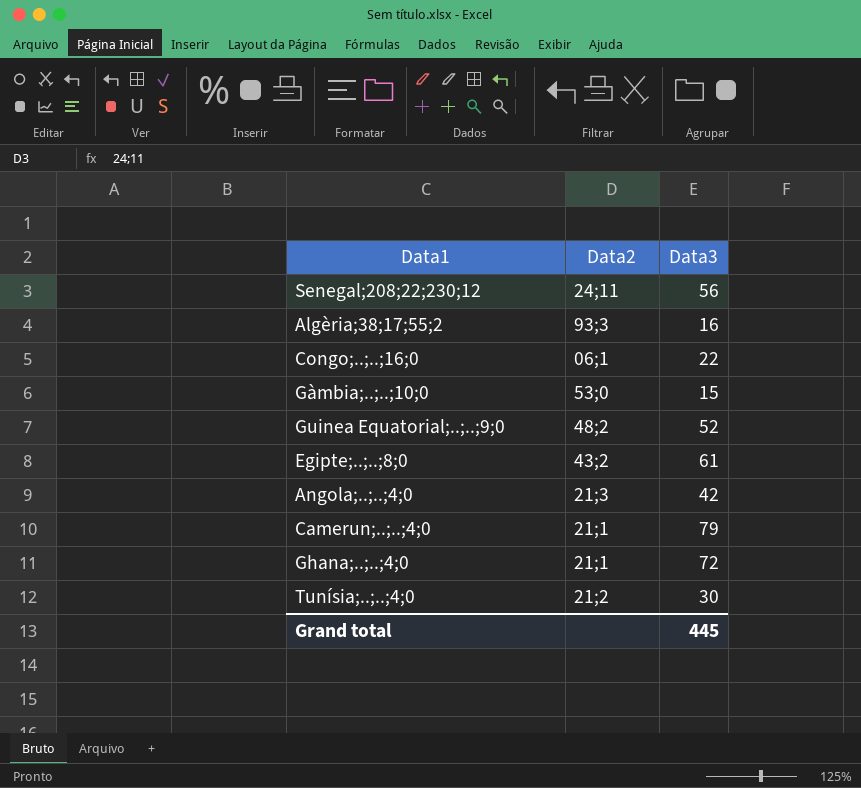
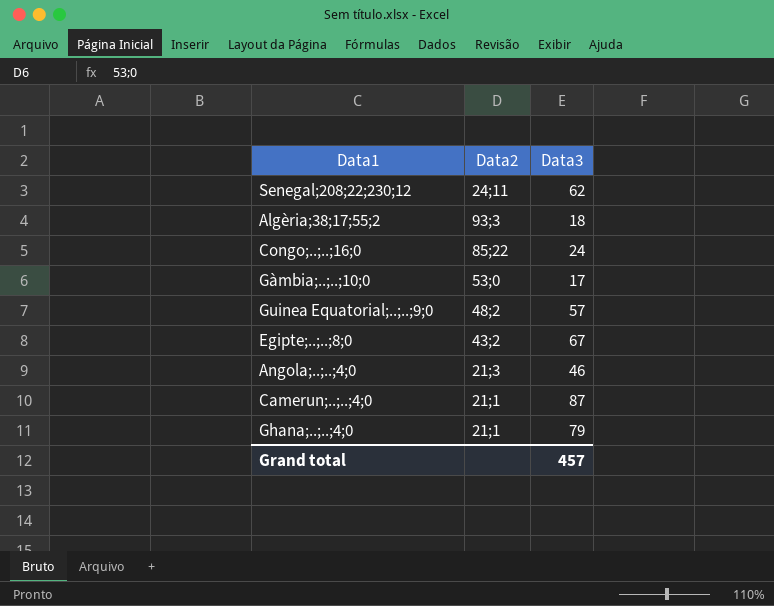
row Tunísia;..;..;4;0: 21;2 | 30 -> none
Senegal;208;22;230;12 | Data3: 56 -> 62
Algèria;38;17;55;2 | Data3: 16 -> 18
Congo;..;..;16;0 | Data2: 06;1 -> 85;22
Congo;..;..;16;0 | Data3: 22 -> 24
Gàmbia;..;..;10;0 | Data3: 15 -> 17
Guinea Equatorial;..;..;9;0 | Data3: 52 -> 57
Egipte;..;..;8;0 | Data3: 61 -> 67
Angola;..;..;4;0 | Data3: 42 -> 46
Camerun;..;..;4;0 | Data3: 79 -> 87
Ghana;..;..;4;0 | Data3: 72 -> 79
Grand total | Data3: 445 -> 457

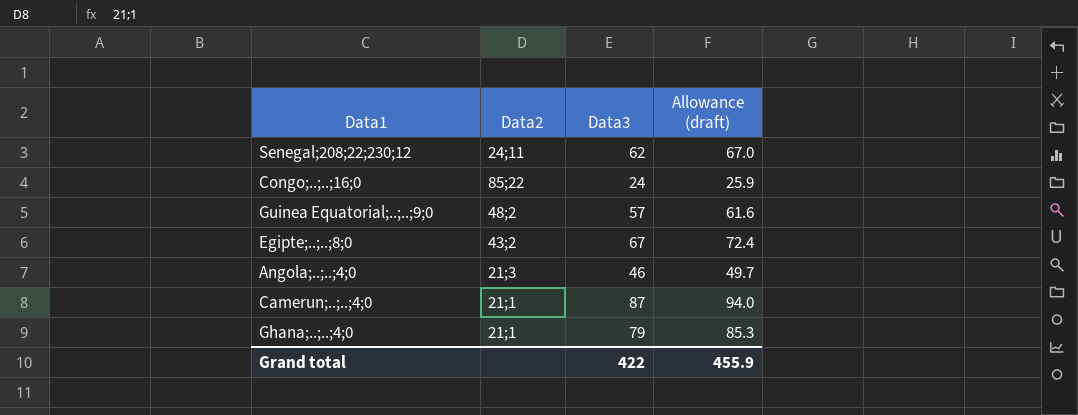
column Allowance (draft) | formula: none -> [Data3] * 1.08
row Algèria;38;17;55;2: 93;3 | 18 -> none
row Gàmbia;..;..;10;0: 53;0 | 17 -> none
Grand total | Data3: 457 -> 422

